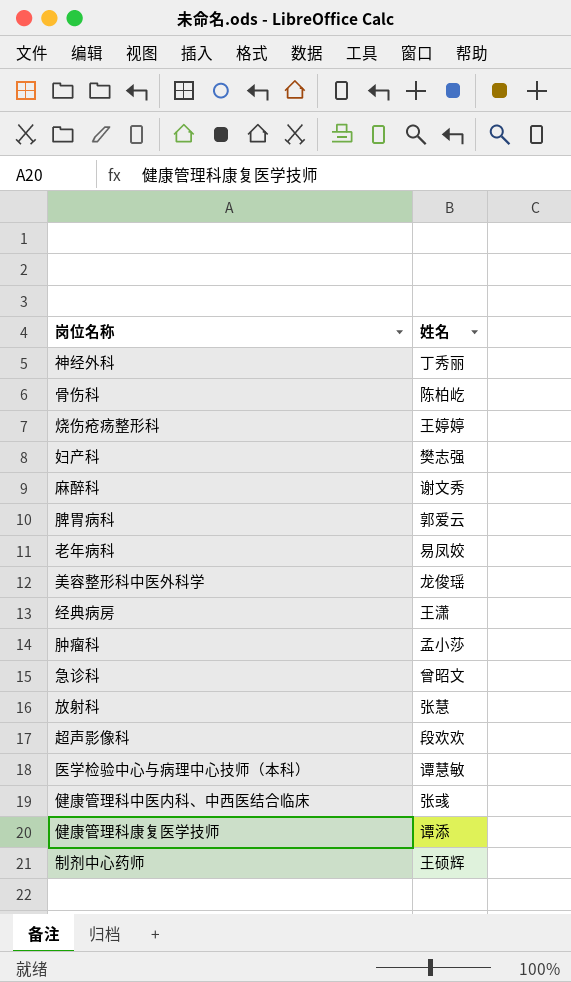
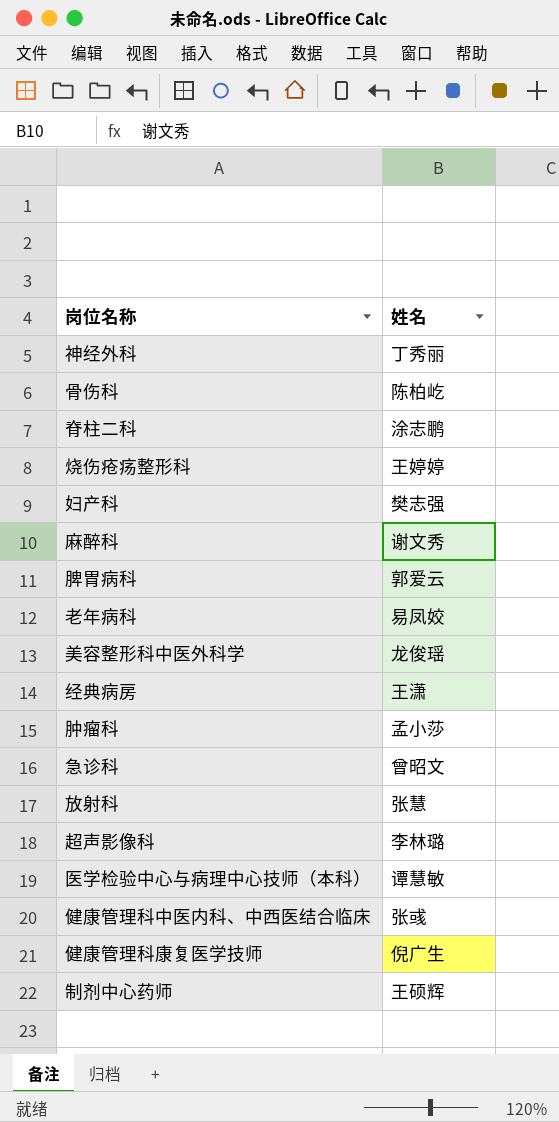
row 脊柱二科: none -> 涂志鹏
超声影像科 | 姓名: 段欢欢 -> 李林璐
健康管理科康复医学技师 | 姓名: 谭添 -> 倪广生

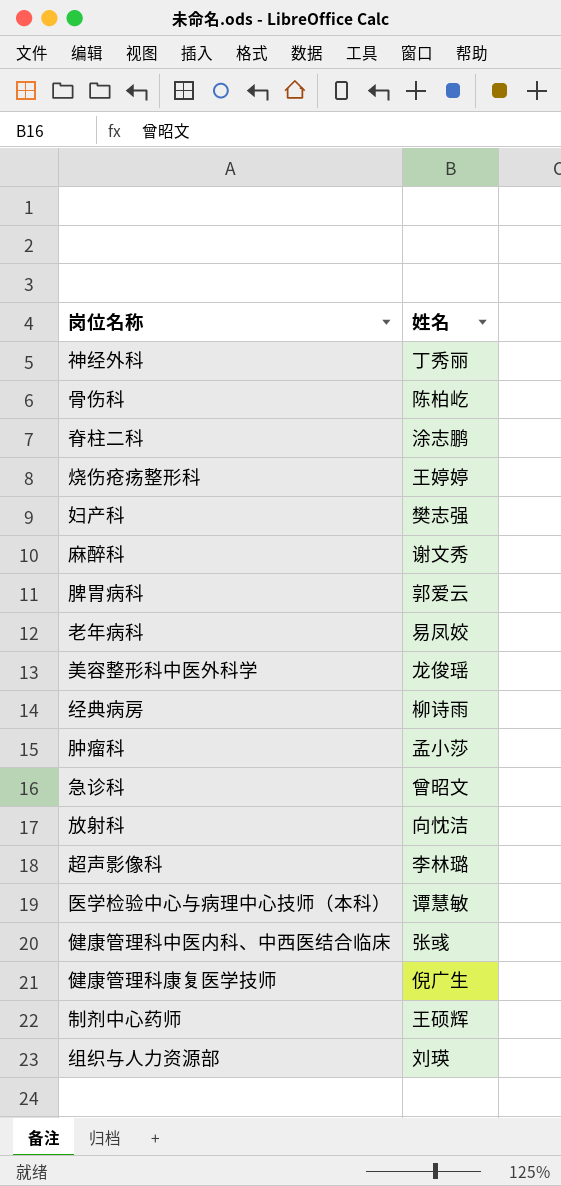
经典病房 | 姓名: 王潇 -> 柳诗雨
放射科 | 姓名: 张慧 -> 向忱洁
row 组织与人力资源部: none -> 刘瑛

